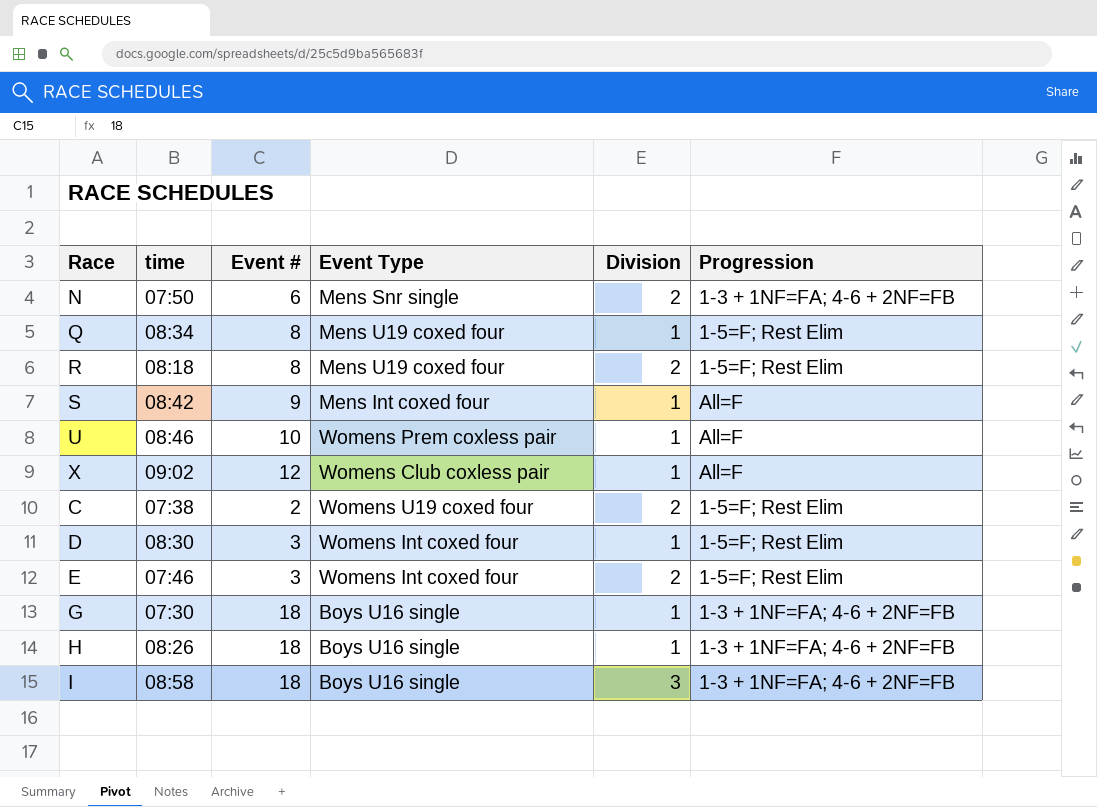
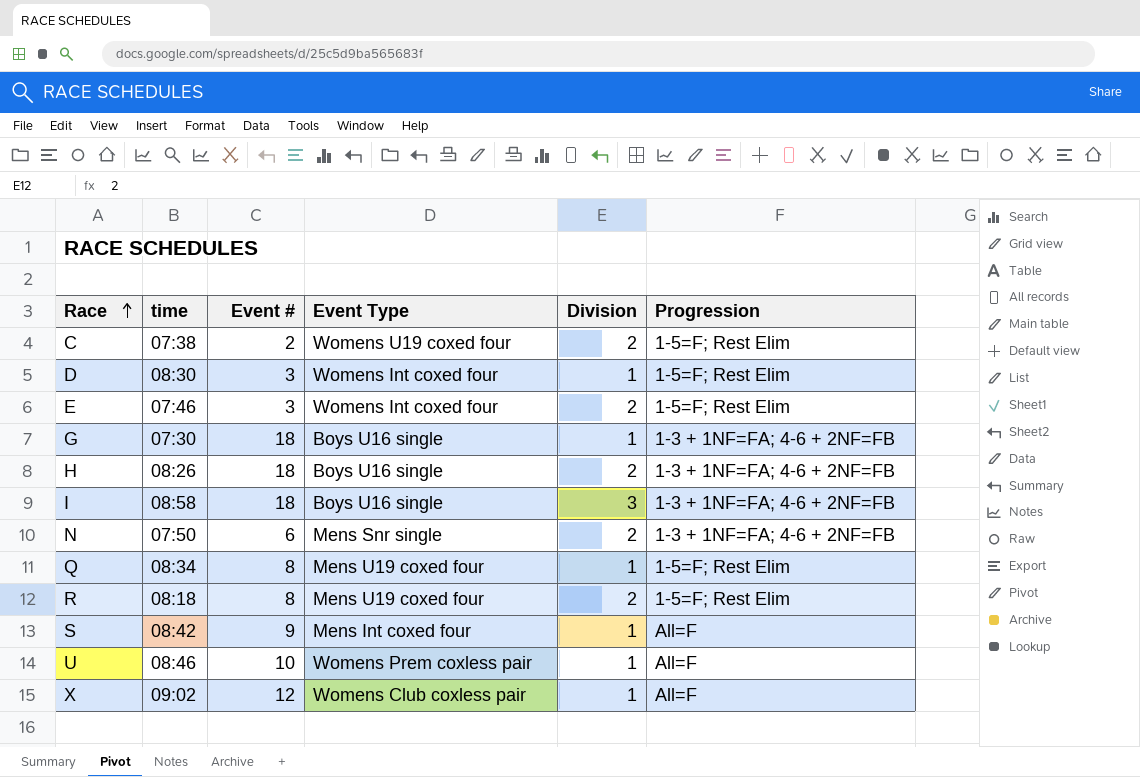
row order: none -> Race ascending
H | Division: 1 -> 2

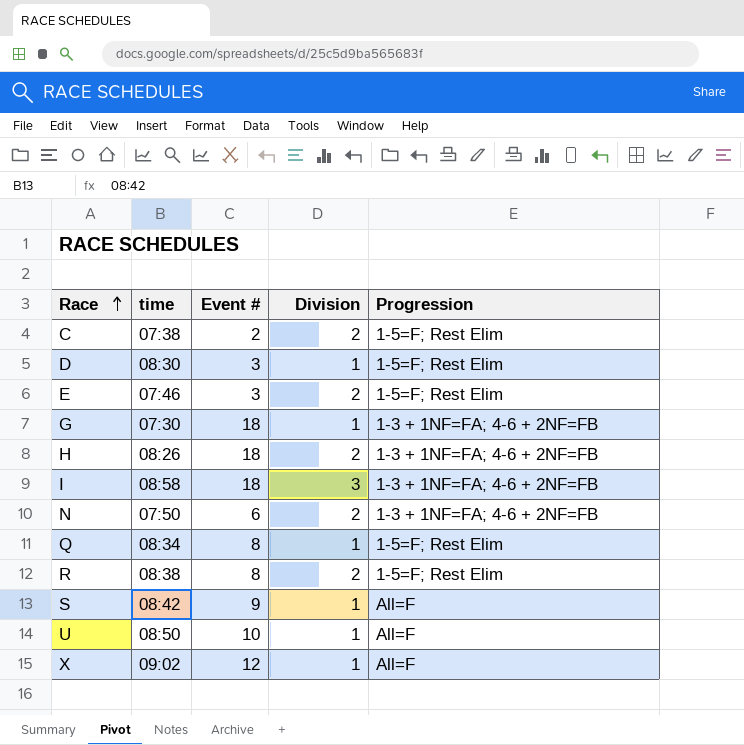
column Event Type | position: 4 -> none
R | time: 08:18 -> 08:38
U | time: 08:46 -> 08:50

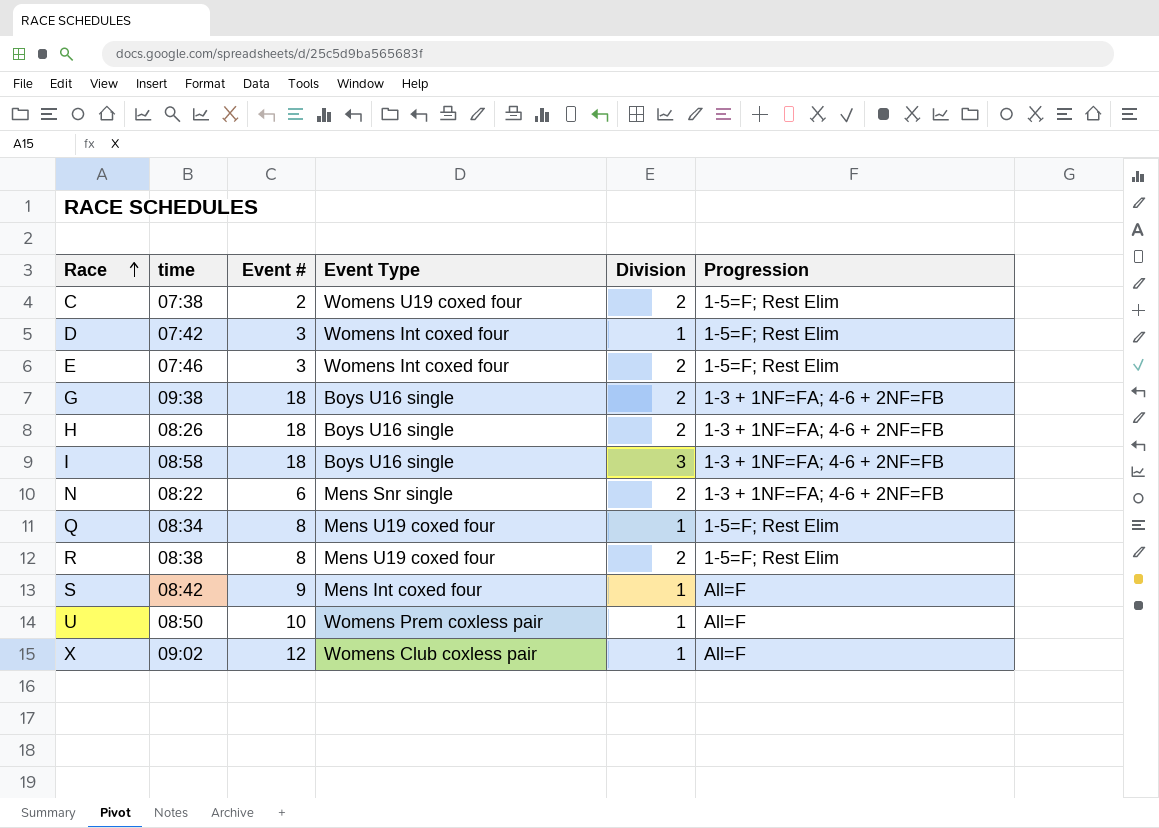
column Event Type | position: none -> 4
D | time: 08:30 -> 07:42
G | time: 07:30 -> 09:38
G | Division: 1 -> 2
N | time: 07:50 -> 08:22

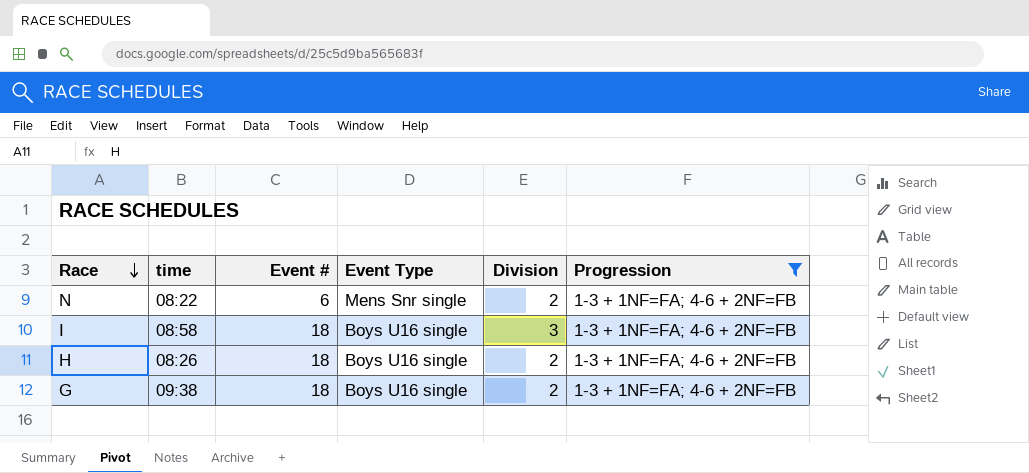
filter: none -> Progression = 1-3 + 1NF=FA; 4-6 + 2NF=FB
row order: Race ascending -> Race descending

